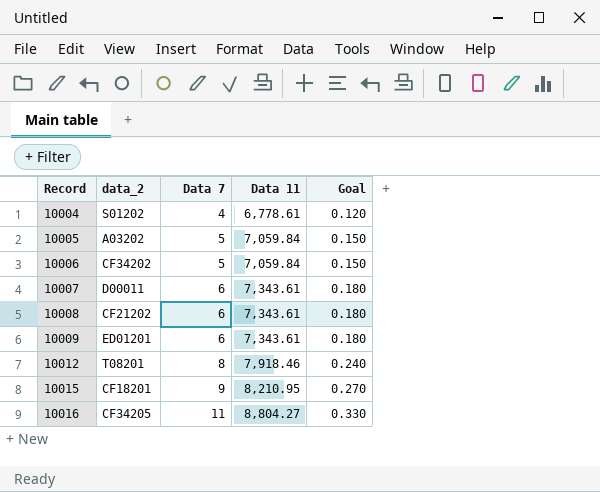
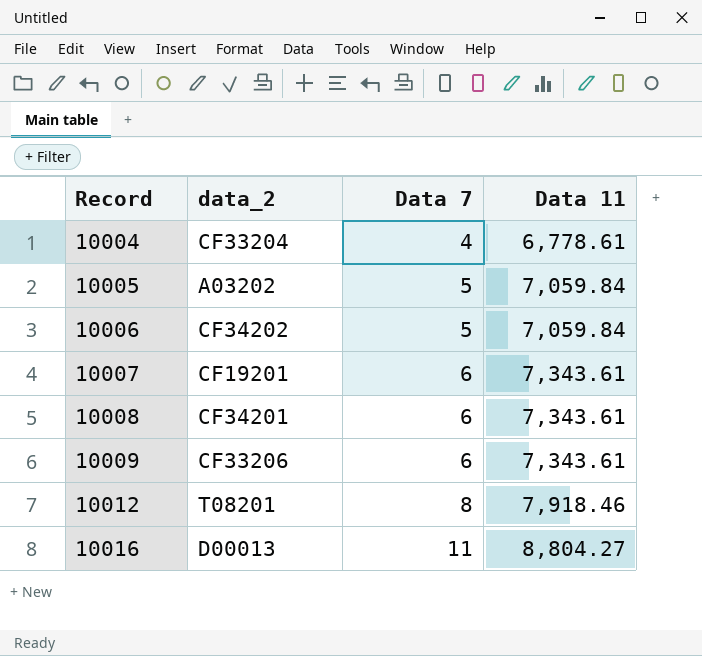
column Goal | formula: [Data 7] * 0.03 -> none
row 10015: CF18201 | 9 | 8,210.95 | 0.270 -> none
10004 | data_2: S01202 -> CF33204
10007 | data_2: D00011 -> CF19201
10008 | data_2: CF21202 -> CF34201
10009 | data_2: ED01201 -> CF33206
10016 | data_2: CF34205 -> D00013

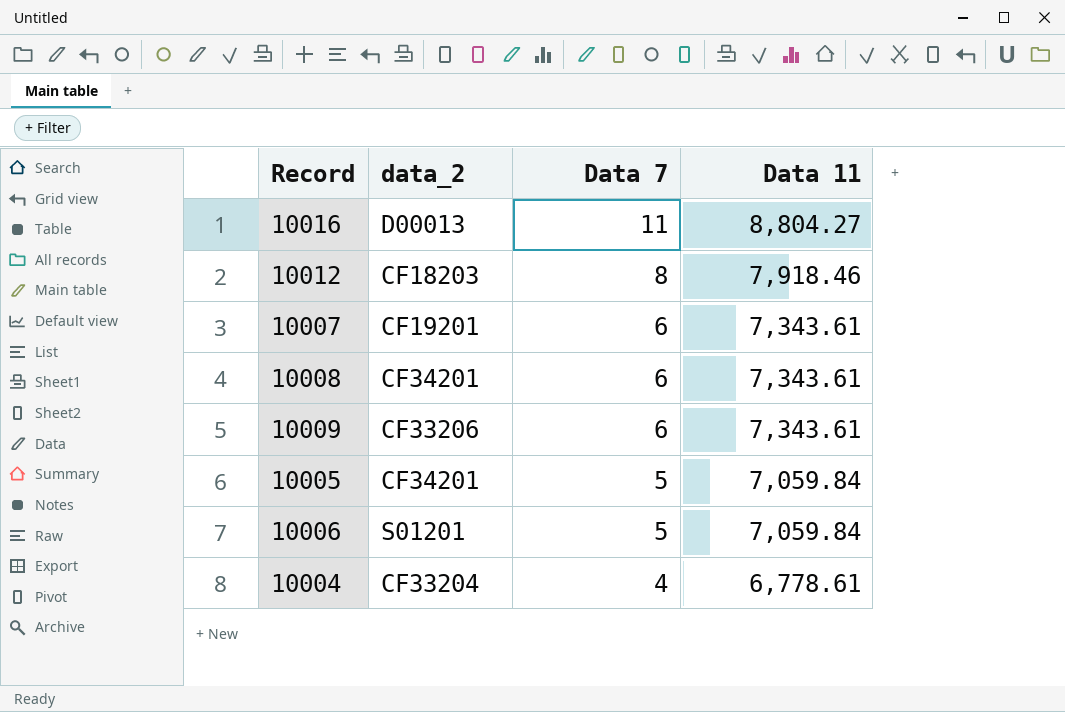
row order: Record ascending -> Data 7 descending
10012 | data_2: T08201 -> CF18203
10005 | data_2: A03202 -> CF34201
10006 | data_2: CF34202 -> S01201

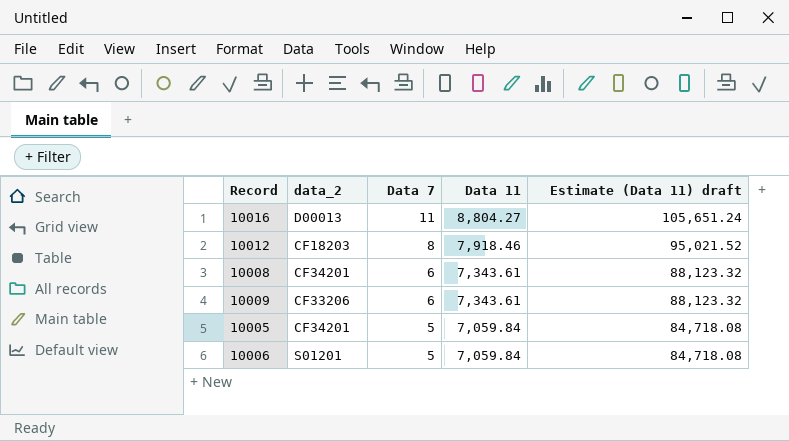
column Estimate (Data 11) draft | formula: none -> [Data 11] * 12
row 10007: CF19201 | 6 | 7,343.61 -> none
row 10004: CF33204 | 4 | 6,778.61 -> none

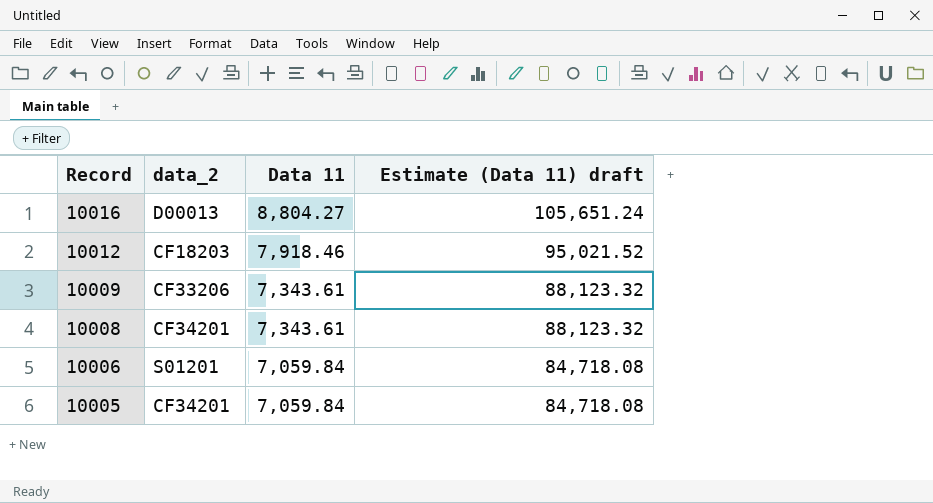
row order: Data 7 descending -> Record descending
column Data 7 | position: 3 -> none

